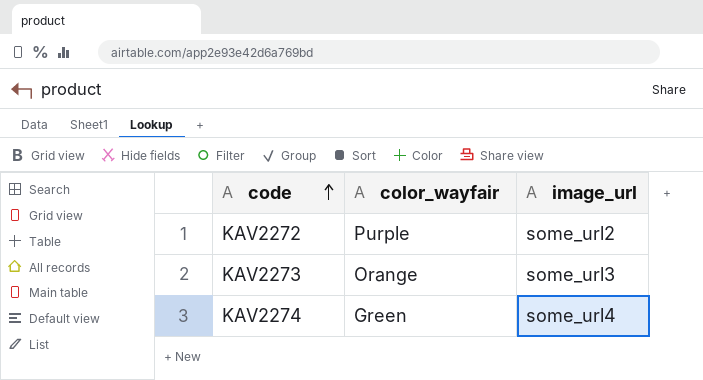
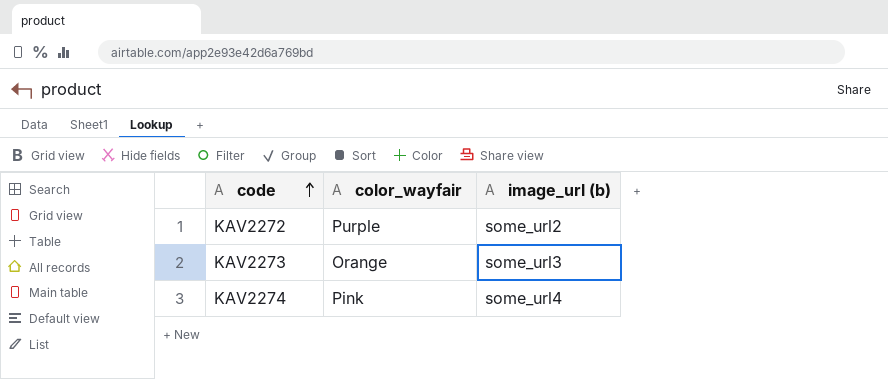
column name: image_url -> image_url (b)
KAV2274 | color_wayfair: Green -> Pink

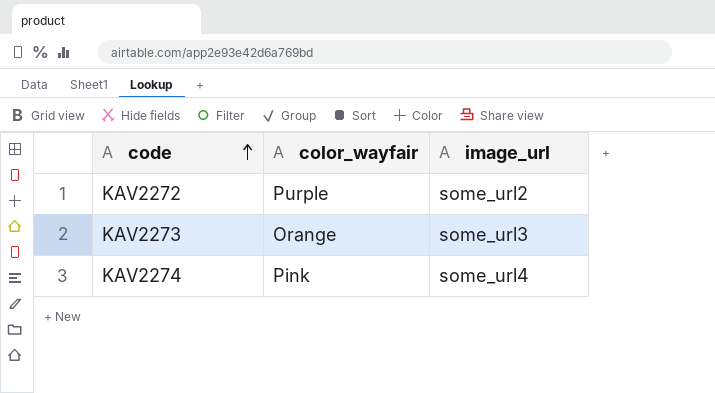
column name: image_url (b) -> image_url

